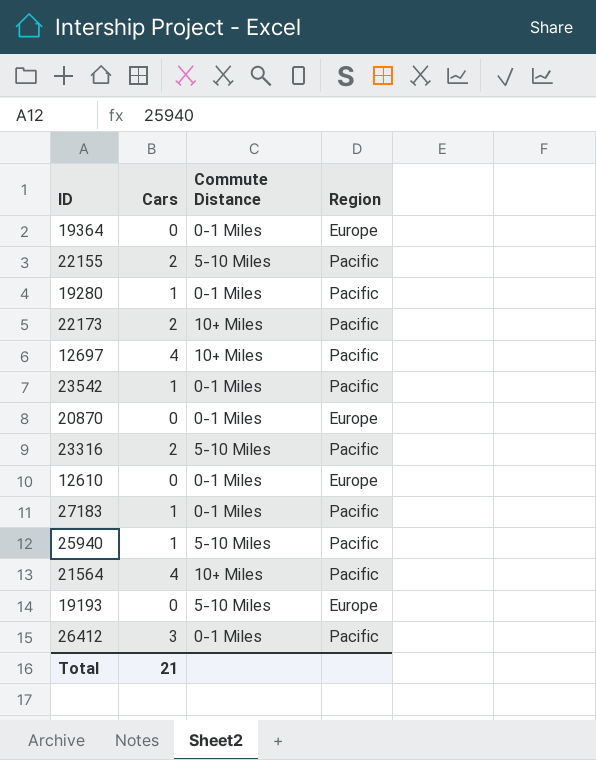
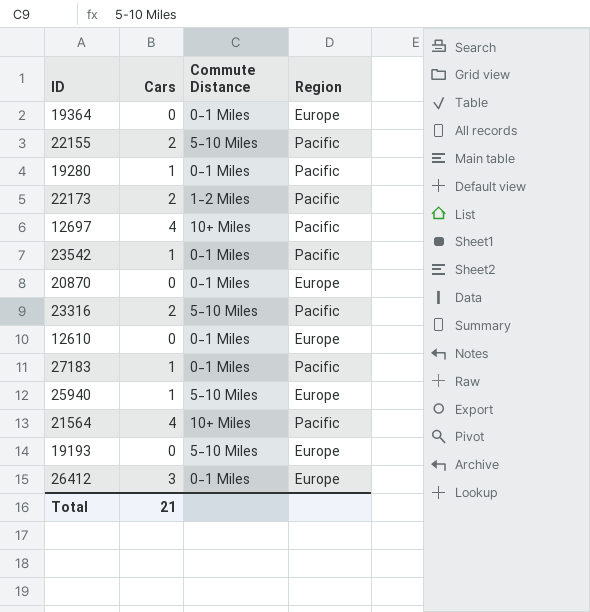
22173 | Commute Distance: 10+ Miles -> 1-2 Miles
25940 | Region: Pacific -> Europe
26412 | Region: Pacific -> Europe

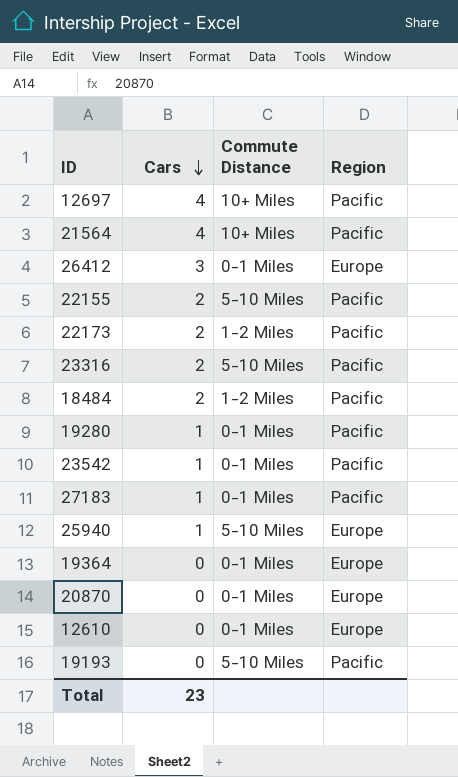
row order: none -> Cars descending
row 18484: none -> 2 | 1-2 Miles | Pacific
19193 | Region: Europe -> Pacific
Total | Cars: 21 -> 23

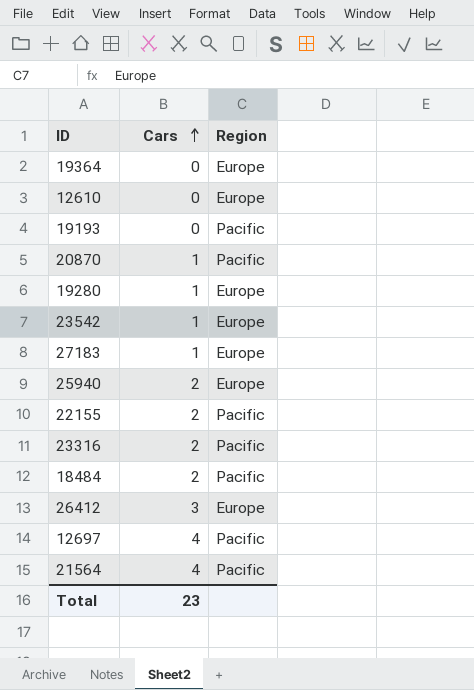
row order: Cars descending -> Cars ascending
column Commute Distance | position: 3 -> none
row 22173: 2 | 1-2 Miles | Pacific -> none
20870 | Cars: 0 -> 1
20870 | Region: Europe -> Pacific
19280 | Region: Pacific -> Europe
23542 | Region: Pacific -> Europe
27183 | Region: Pacific -> Europe
25940 | Cars: 1 -> 2

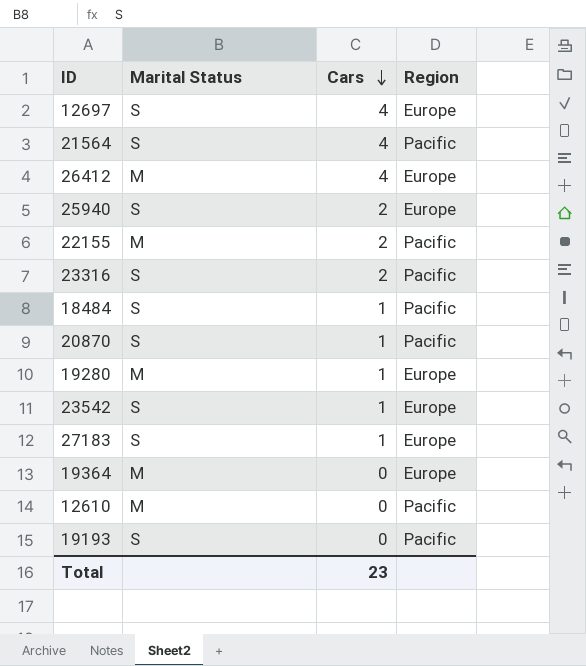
row order: Cars ascending -> Cars descending
column Marital Status | position: none -> 2
12697 | Region: Pacific -> Europe
26412 | Cars: 3 -> 4
18484 | Cars: 2 -> 1
12610 | Region: Europe -> Pacific

